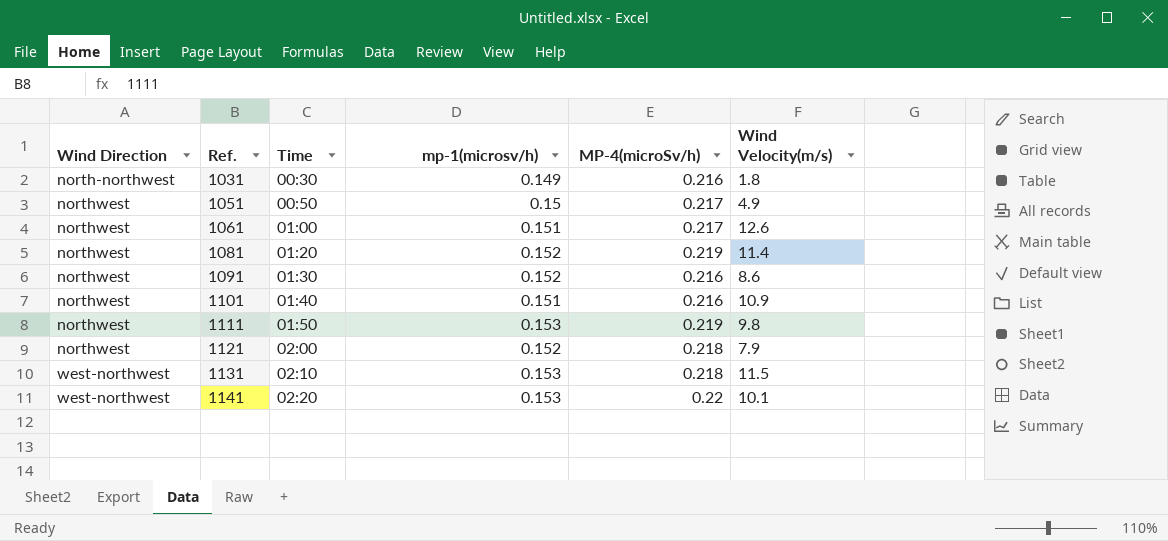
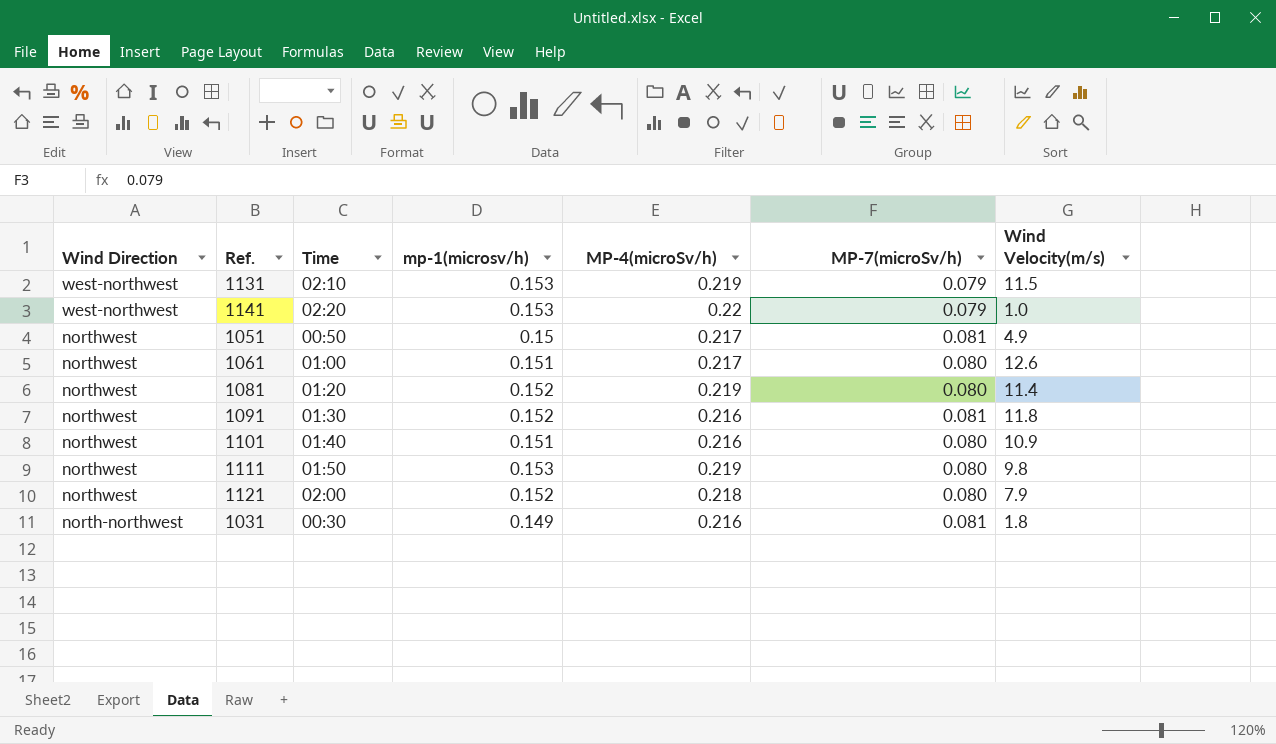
row order: Wind Direction ascending -> Wind Direction descending
column MP-7(microSv/h) | position: none -> 6
1131 | MP-4(microSv/h): 0.218 -> 0.219
1141 | Wind Velocity(m/s): 10.1 -> 1.0
1091 | Wind Velocity(m/s): 8.6 -> 11.8

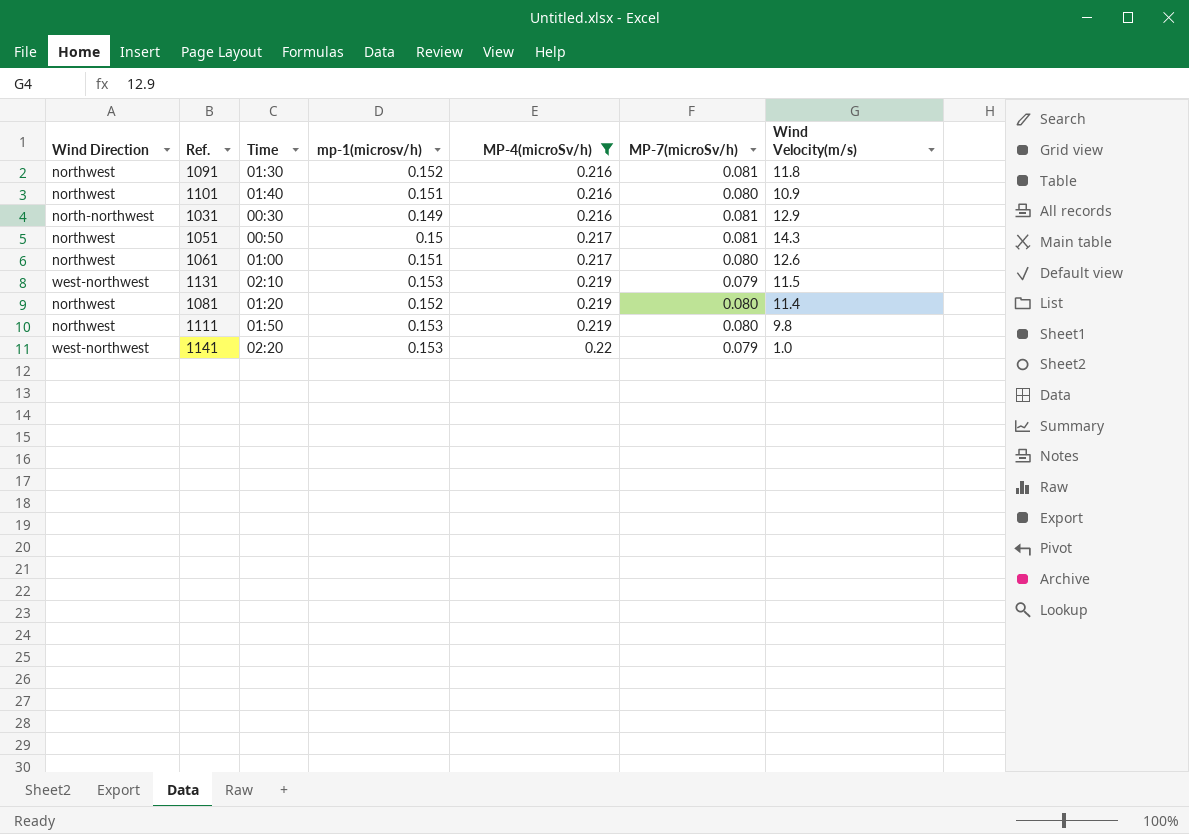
filter: none -> MP-4(microSv/h) != 0.218
row order: Wind Direction descending -> MP-4(microSv/h) ascending
1031 | Wind Velocity(m/s): 1.8 -> 12.9
1051 | Wind Velocity(m/s): 4.9 -> 14.3

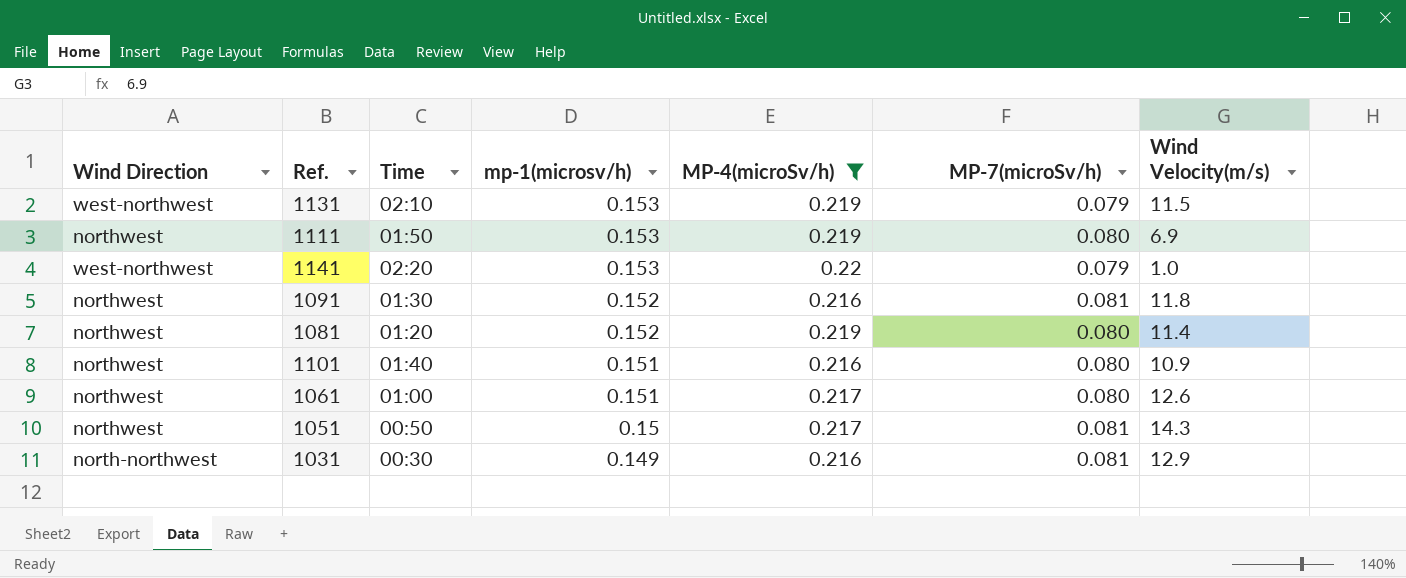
row order: MP-4(microSv/h) ascending -> mp-1(microsv/h) descending
1111 | Wind Velocity(m/s): 9.8 -> 6.9

